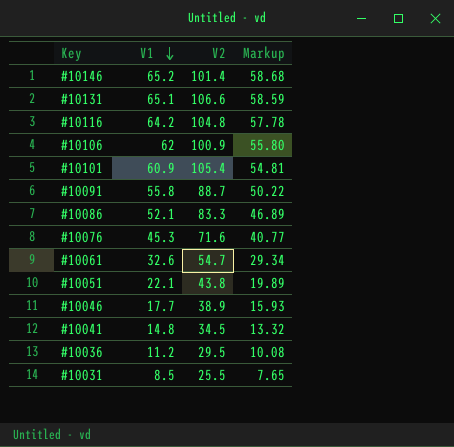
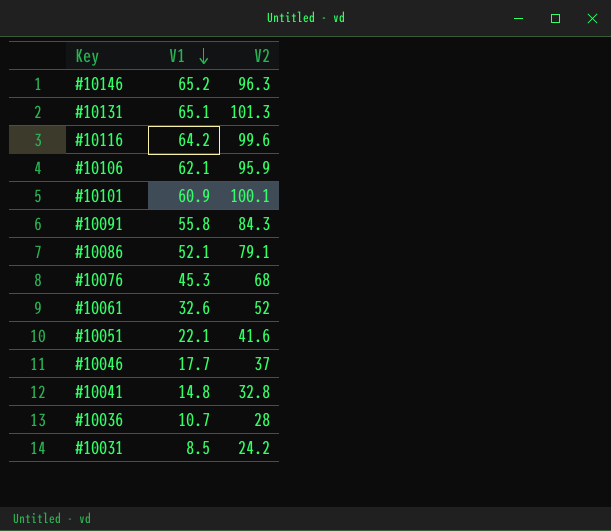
column Markup | formula: [V1] * 0.9 -> none
#10146 | V2: 101.4 -> 96.3
#10131 | V2: 106.6 -> 101.3
#10116 | V2: 104.8 -> 99.6
#10106 | V1: 62 -> 62.1
#10106 | V2: 100.9 -> 95.9
#10101 | V2: 105.4 -> 100.1
#10091 | V2: 88.7 -> 84.3
#10086 | V2: 83.3 -> 79.1
#10076 | V2: 71.6 -> 68
#10061 | V2: 54.7 -> 52
#10051 | V2: 43.8 -> 41.6
#10046 | V2: 38.9 -> 37
#10041 | V2: 34.5 -> 32.8
#10036 | V1: 11.2 -> 10.7
#10036 | V2: 29.5 -> 28
#10031 | V2: 25.5 -> 24.2

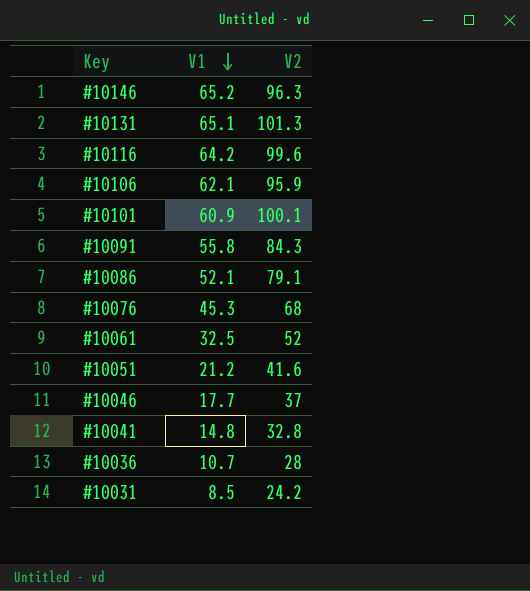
#10061 | V1: 32.6 -> 32.5
#10051 | V1: 22.1 -> 21.2

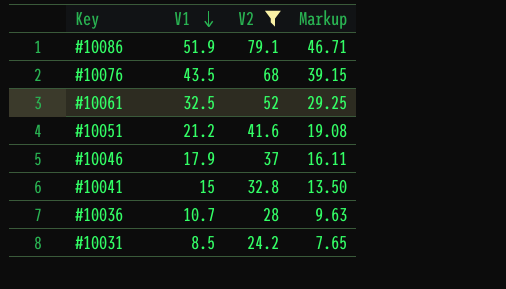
filter: none -> V2 <= 79.1
column Markup | formula: none -> [V1] * 0.9
#10086 | V1: 52.1 -> 51.9
#10076 | V1: 45.3 -> 43.5
#10046 | V1: 17.7 -> 17.9
#10041 | V1: 14.8 -> 15

